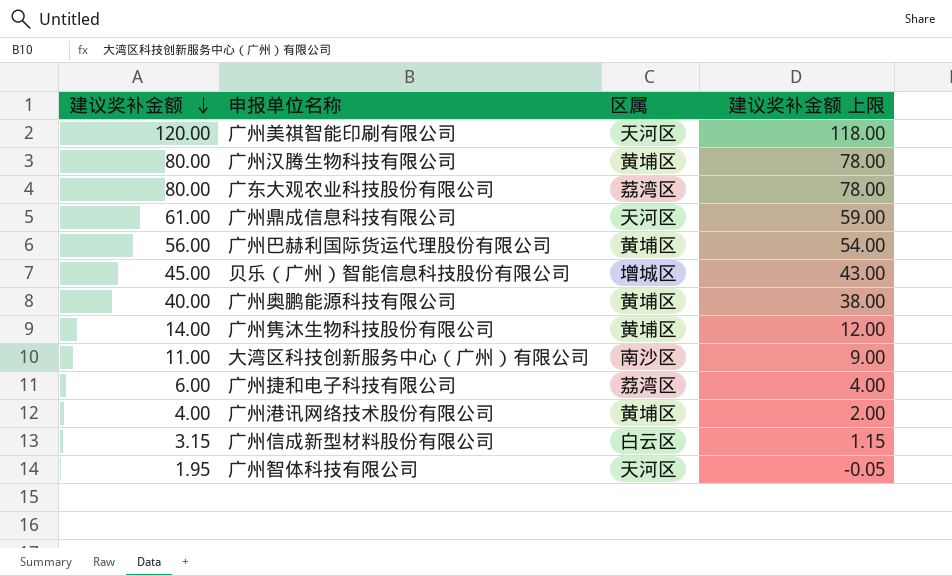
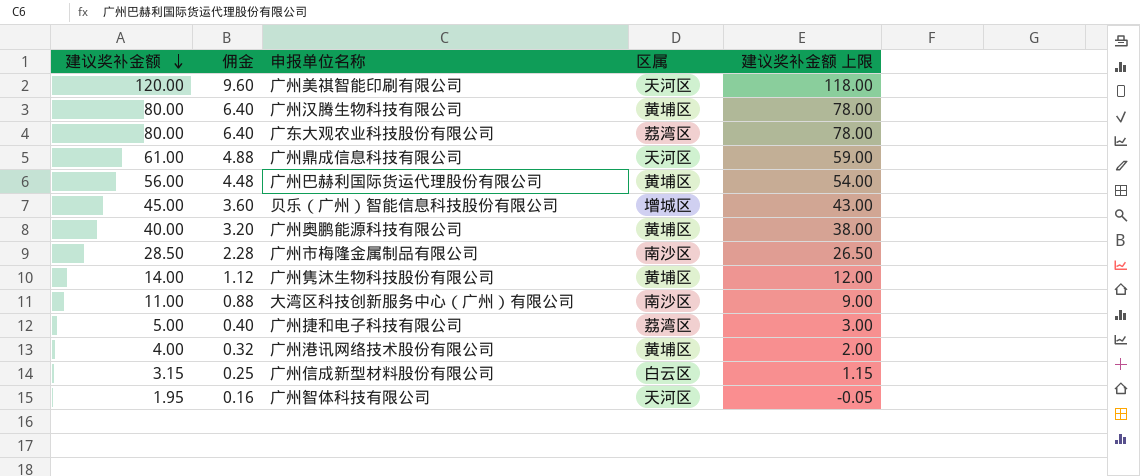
column 佣金 | formula: none -> [建议奖补金额] * 0.08
row 广州市梅隆金属制品有限公司: none -> 28.50 | 2.28 | 南沙区 | 26.50
广州捷和电子科技有限公司 | 建议奖补金额: 6.00 -> 5.00
广州捷和电子科技有限公司 | 建议奖补金额 上限: 4.00 -> 3.00

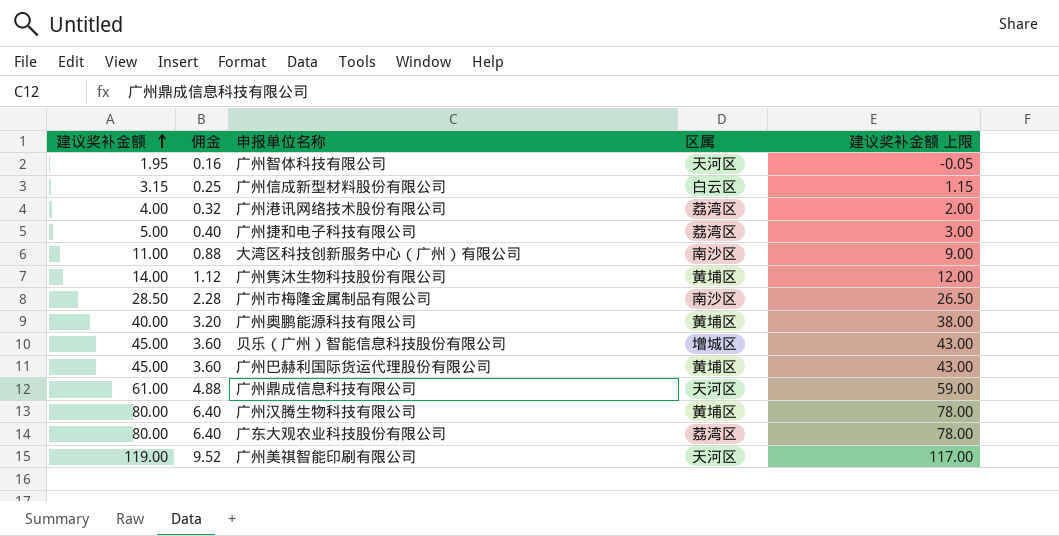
row order: 建议奖补金额 descending -> 建议奖补金额 ascending
广州港讯网络技术股份有限公司 | 区属: 黄埔区 -> 荔湾区
广州巴赫利国际货运代理股份有限公司 | 建议奖补金额: 56.00 -> 45.00
广州巴赫利国际货运代理股份有限公司 | 佣金: 4.48 -> 3.60
广州巴赫利国际货运代理股份有限公司 | 建议奖补金额 上限: 54.00 -> 43.00
广州美祺智能印刷有限公司 | 建议奖补金额: 120.00 -> 119.00
广州美祺智能印刷有限公司 | 佣金: 9.60 -> 9.52
广州美祺智能印刷有限公司 | 建议奖补金额 上限: 118.00 -> 117.00

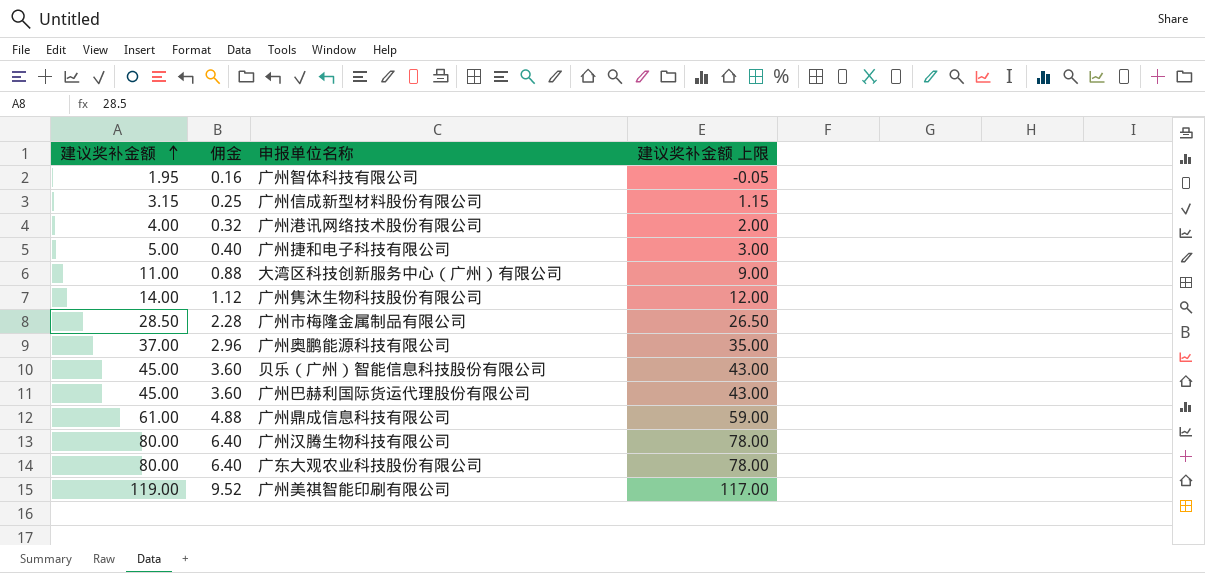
column 区属 | position: 4 -> none
广州奥鹏能源科技有限公司 | 建议奖补金额: 40.00 -> 37.00
广州奥鹏能源科技有限公司 | 佣金: 3.20 -> 2.96
广州奥鹏能源科技有限公司 | 建议奖补金额 上限: 38.00 -> 35.00

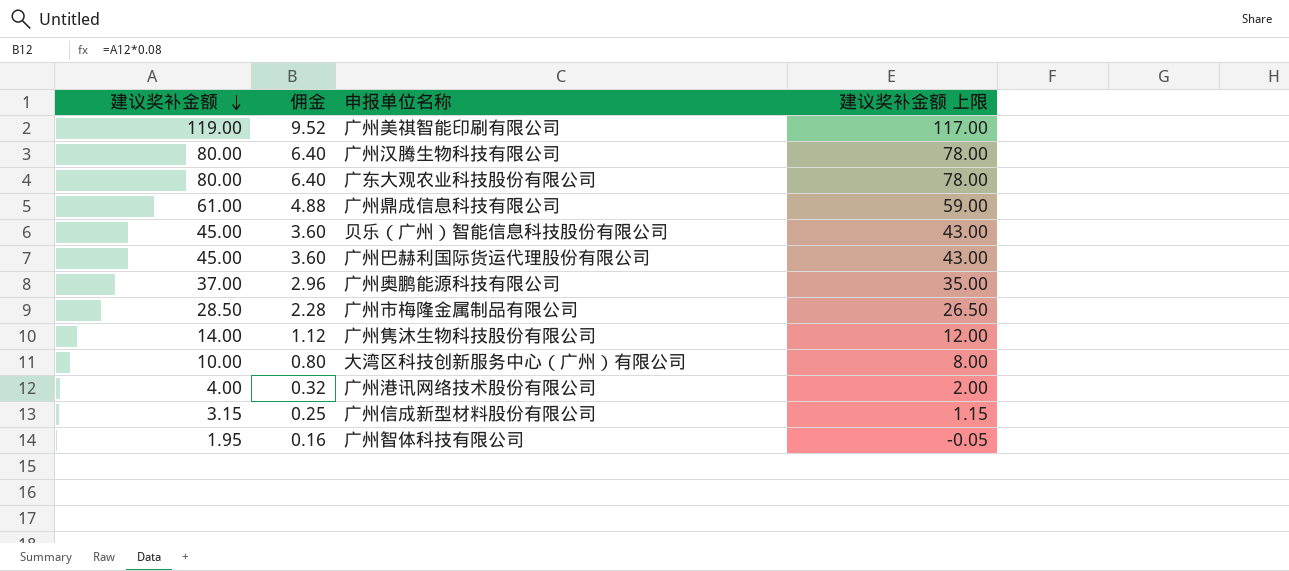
row order: 建议奖补金额 ascending -> 建议奖补金额 descending
row 广州捷和电子科技有限公司: 5.00 | 0.40 | 3.00 -> none
大湾区科技创新服务中心（广州）有限公司 | 建议奖补金额: 11.00 -> 10.00
大湾区科技创新服务中心（广州）有限公司 | 佣金: 0.88 -> 0.80
大湾区科技创新服务中心（广州）有限公司 | 建议奖补金额 上限: 9.00 -> 8.00

